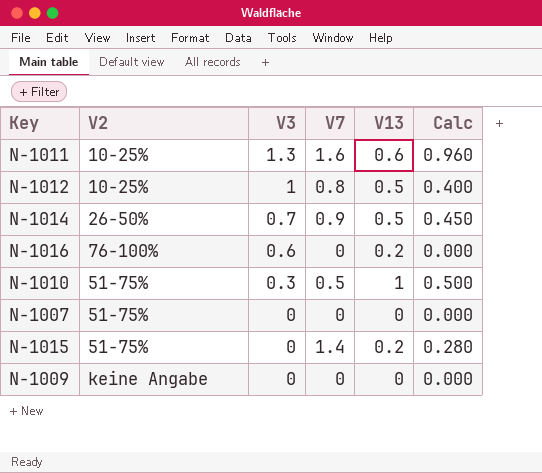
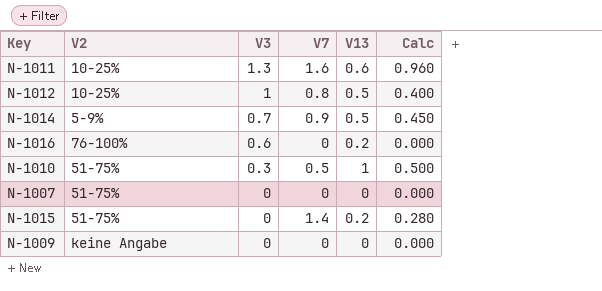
N-1014 | V2: 26-50% -> 5-9%

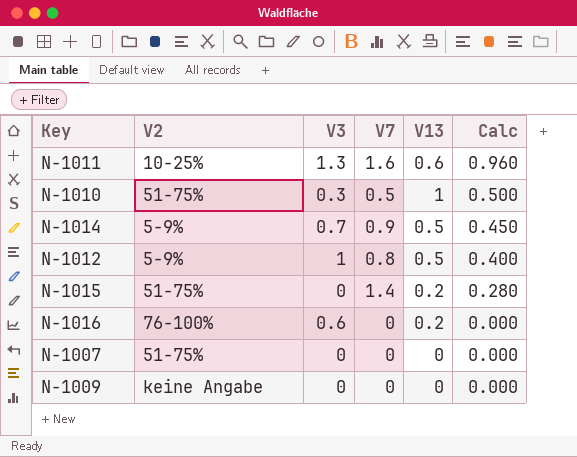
row order: V3 descending -> Calc descending
N-1012 | V2: 10-25% -> 5-9%

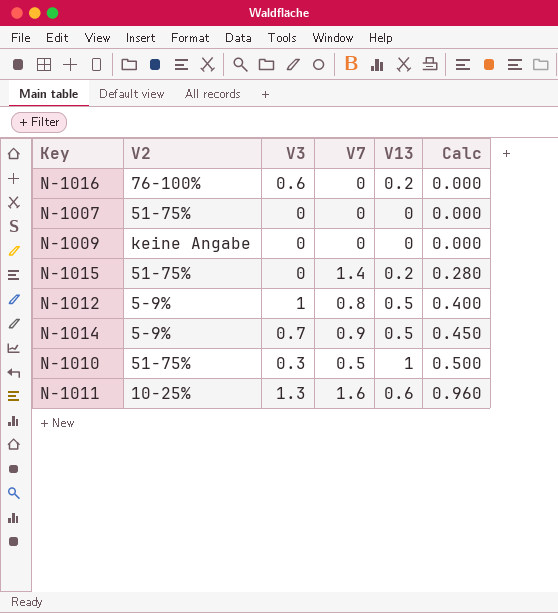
row order: Calc descending -> Calc ascending

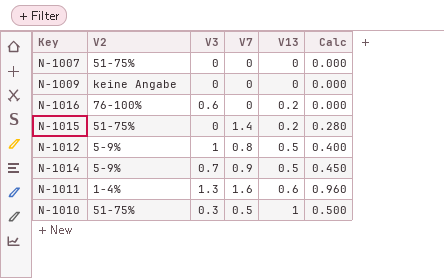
row order: Calc ascending -> V13 ascending
N-1011 | V2: 10-25% -> 1-4%

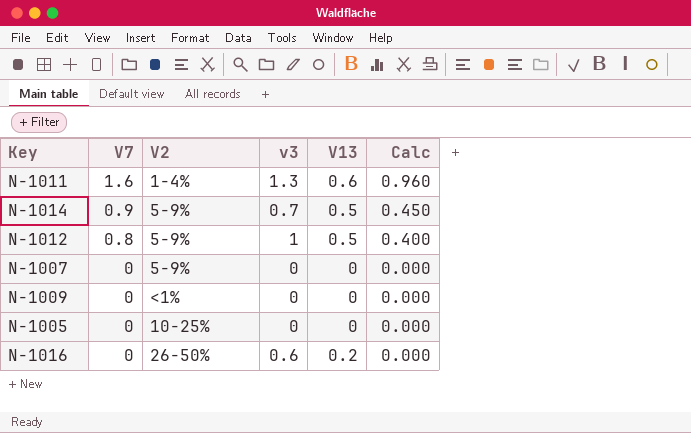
row order: V13 ascending -> V7 descending
column V7 | position: 4 -> 2
column name: V3 -> v3
row N-1015: 51-75% | 0 | 1.4 | 0.2 | 0.280 -> none
row N-1010: 51-75% | 0.3 | 0.5 | 1 | 0.500 -> none
N-1007 | V2: 51-75% -> 5-9%
N-1009 | V2: keine Angabe -> <1%
row N-1005: none -> 0 | 10-25% | 0 | 0 | 0.000
N-1016 | V2: 76-100% -> 26-50%

